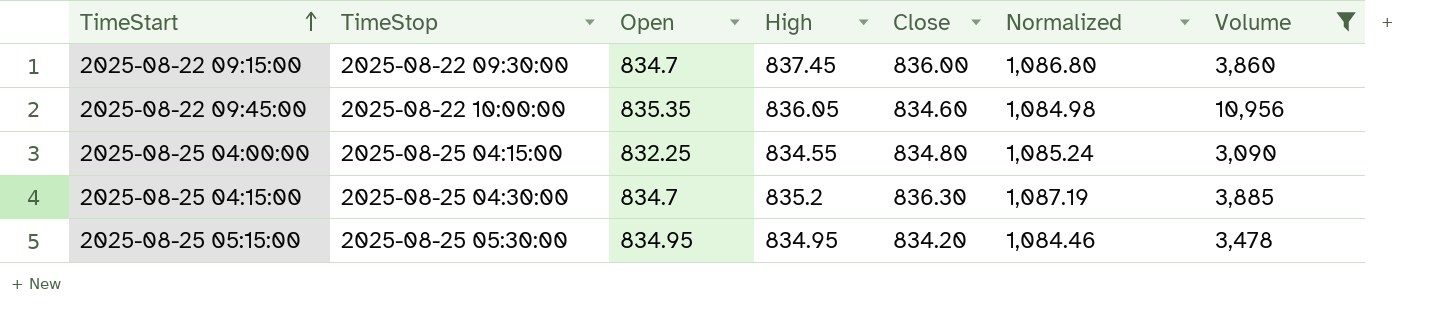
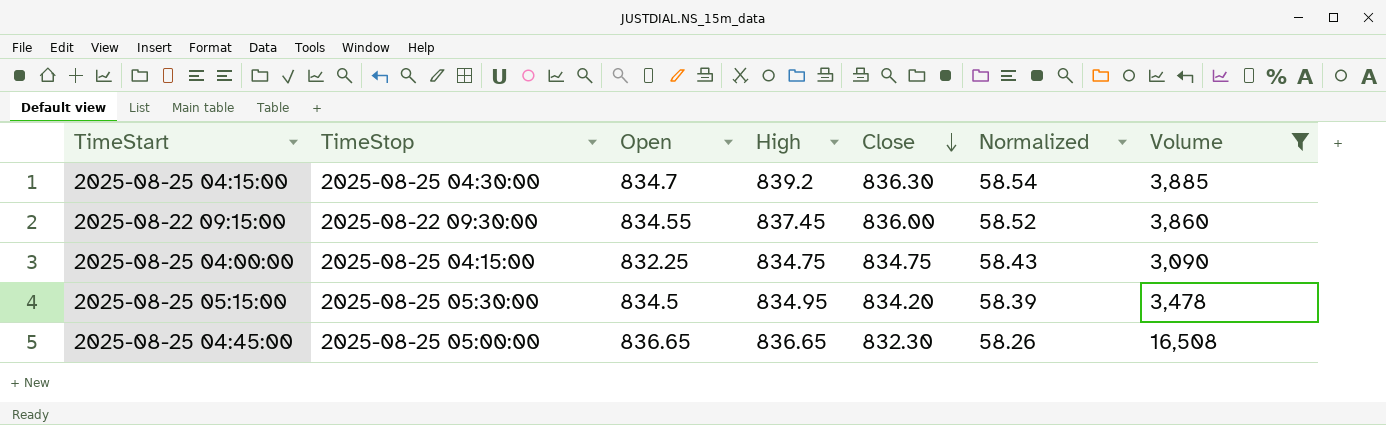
row order: TimeStart ascending -> Close descending
column Normalized | formula: [Close] * 1.3 -> [Close] * 0.07
row 2025-08-22 09:45:00: 2025-08-22 10:00:00 | 835.35 | 836.05 | 834.60 | 1,084.98 | 10,956 -> none
2025-08-25 04:15:00 | High: 835.2 -> 839.2
2025-08-22 09:15:00 | Open: 834.7 -> 834.55
2025-08-25 04:00:00 | High: 834.55 -> 834.75
2025-08-25 04:00:00 | Close: 834.80 -> 834.75
2025-08-25 05:15:00 | Open: 834.95 -> 834.5
row 2025-08-25 04:45:00: none -> 2025-08-25 05:00:00 | 836.65 | 836.65 | 832.30 | 58.26 | 16,508

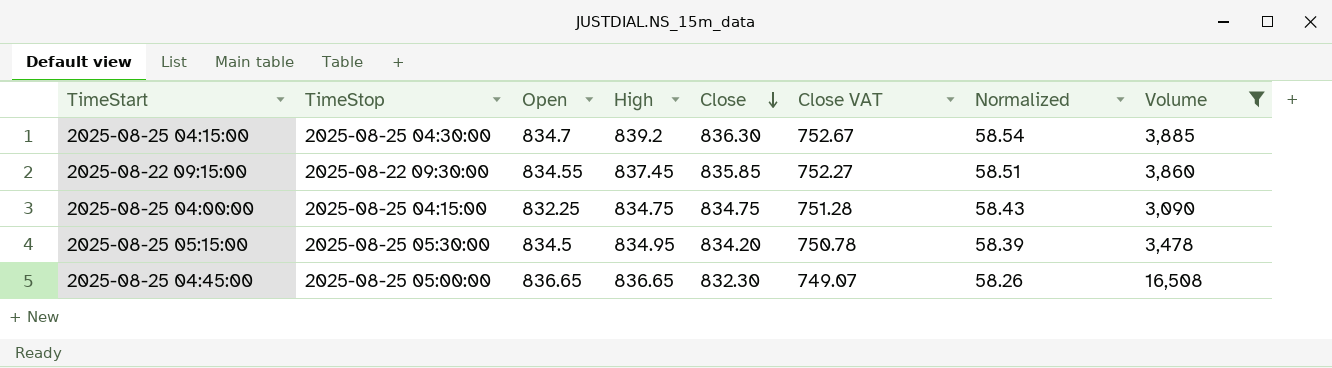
column Close VAT | formula: none -> [Close] * 0.9
2025-08-22 09:15:00 | Close: 836.00 -> 835.85
2025-08-22 09:15:00 | Normalized: 58.52 -> 58.51

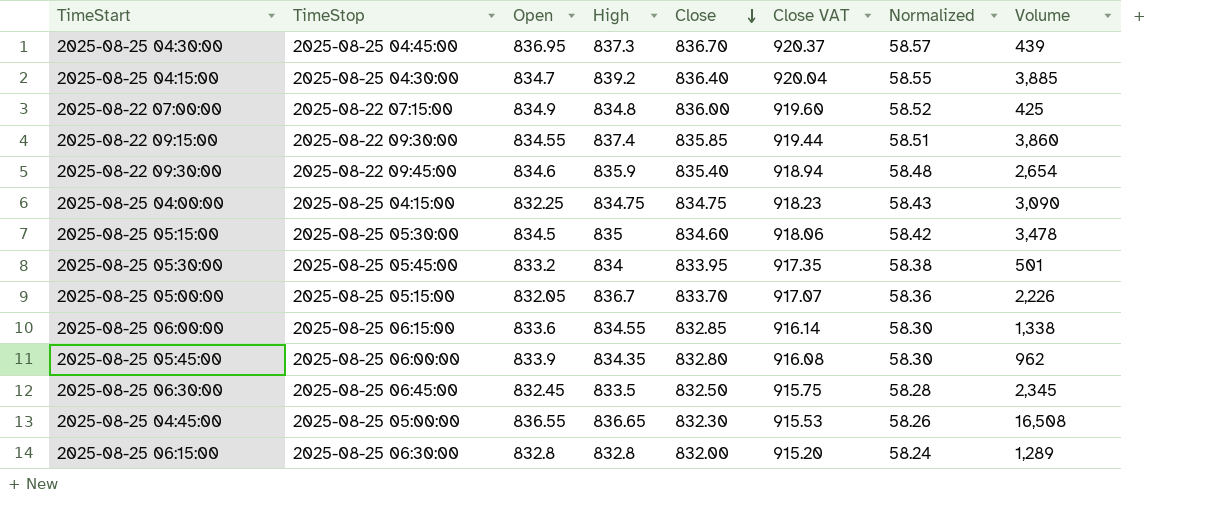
filter: Volume >= 3,090 -> none
column Close VAT | formula: [Close] * 0.9 -> [Close] * 1.1
2025-08-25 04:15:00 | Close: 836.30 -> 836.40
2025-08-25 04:15:00 | Normalized: 58.54 -> 58.55
2025-08-22 09:15:00 | High: 837.45 -> 837.4
2025-08-25 05:15:00 | High: 834.95 -> 835
2025-08-25 05:15:00 | Close: 834.20 -> 834.60
2025-08-25 05:15:00 | Normalized: 58.39 -> 58.42
2025-08-25 04:45:00 | Open: 836.65 -> 836.55

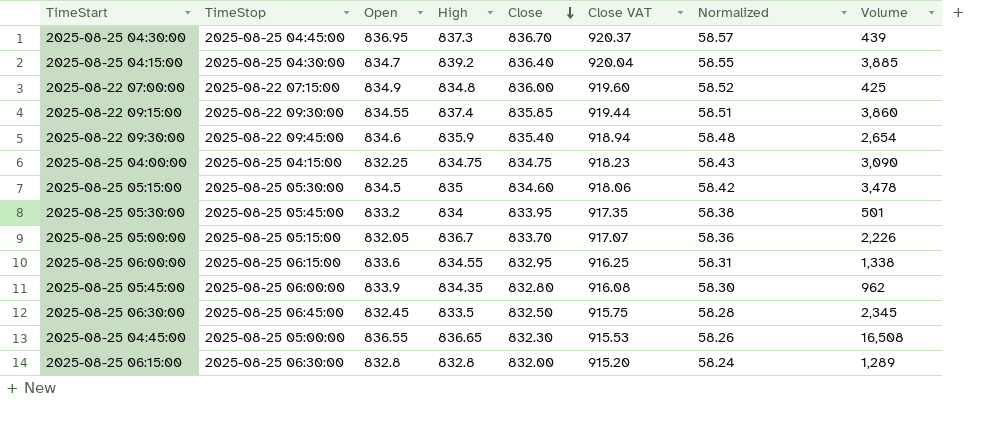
2025-08-25 06:00:00 | Close: 832.85 -> 832.95
2025-08-25 06:00:00 | Close VAT: 916.14 -> 916.25
2025-08-25 06:00:00 | Normalized: 58.30 -> 58.31

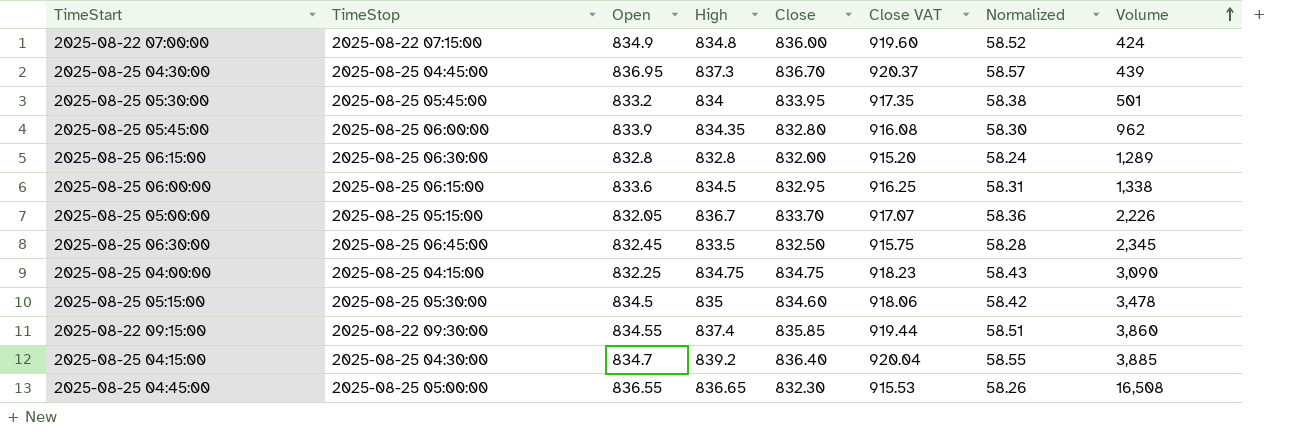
row order: Close descending -> Volume ascending
row 2025-08-22 09:30:00: 2025-08-22 09:45:00 | 834.6 | 835.9 | 835.40 | 918.94 | 58.48 | 2,654 -> none
2025-08-22 07:00:00 | Volume: 425 -> 424
2025-08-25 06:00:00 | High: 834.55 -> 834.5

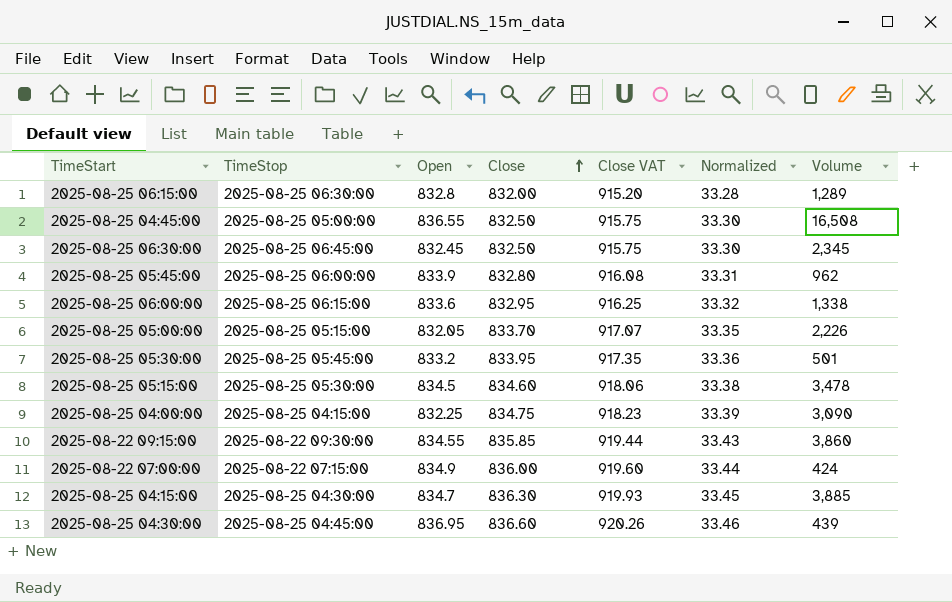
row order: Volume ascending -> Close ascending
column High | position: 4 -> none
column Normalized | formula: [Close] * 0.07 -> [Close] * 0.04
2025-08-25 04:45:00 | Close: 832.30 -> 832.50
2025-08-25 04:45:00 | Close VAT: 915.53 -> 915.75
2025-08-25 04:15:00 | Close: 836.40 -> 836.30
2025-08-25 04:15:00 | Close VAT: 920.04 -> 919.93
2025-08-25 04:30:00 | Close: 836.70 -> 836.60
2025-08-25 04:30:00 | Close VAT: 920.37 -> 920.26

